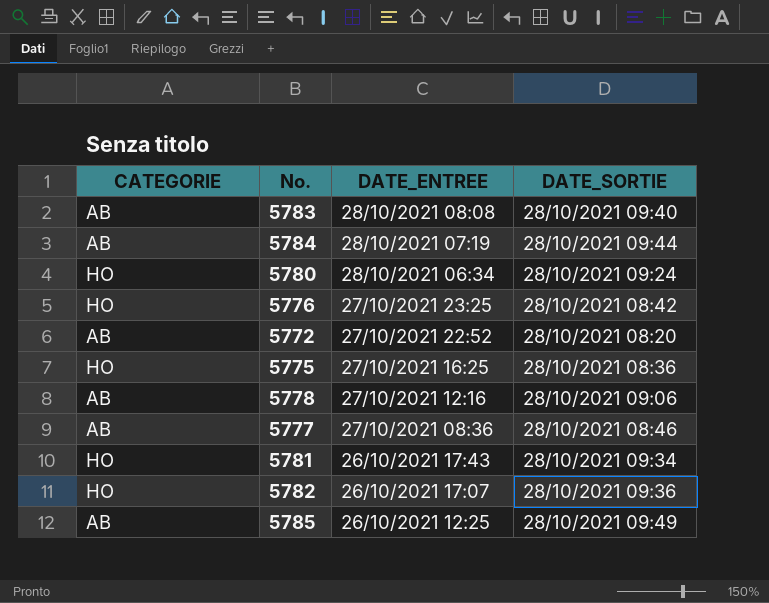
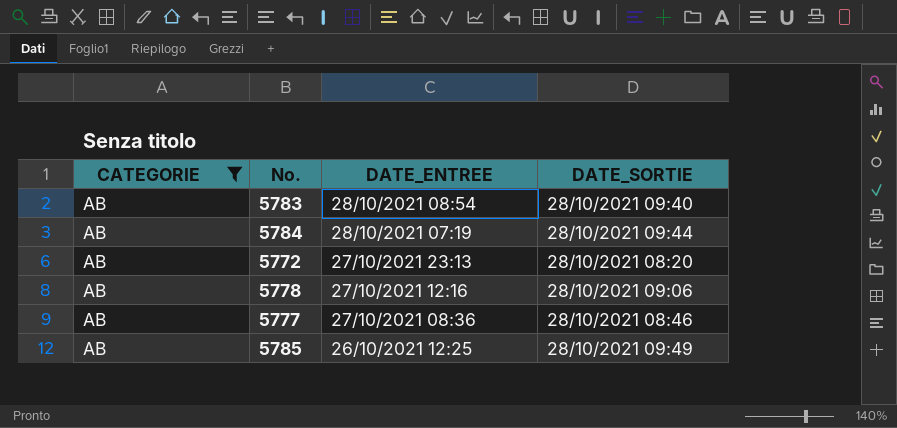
filter: none -> CATEGORIE = AB
5783 | DATE_ENTREE: 28/10/2021 08:08 -> 28/10/2021 08:54
5772 | DATE_ENTREE: 27/10/2021 22:52 -> 27/10/2021 23:13

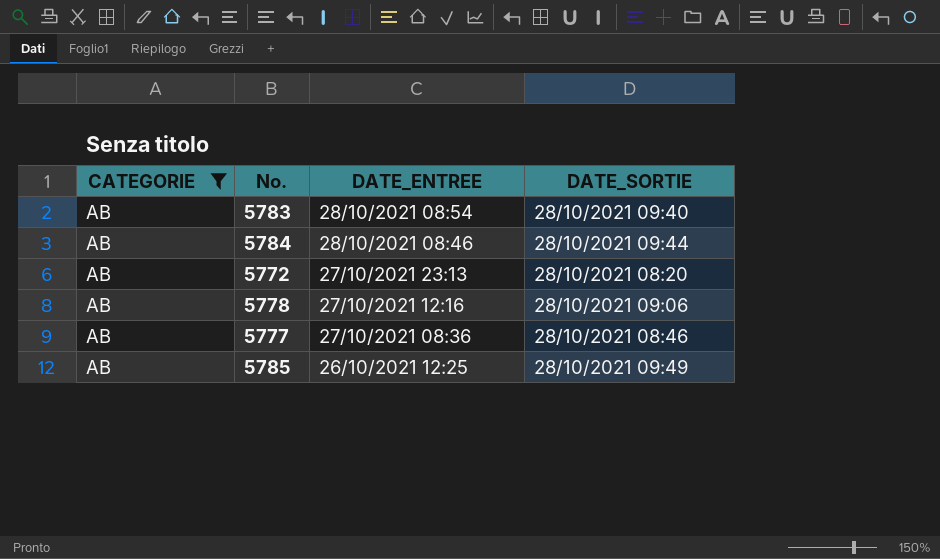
5784 | DATE_ENTREE: 28/10/2021 07:19 -> 28/10/2021 08:46

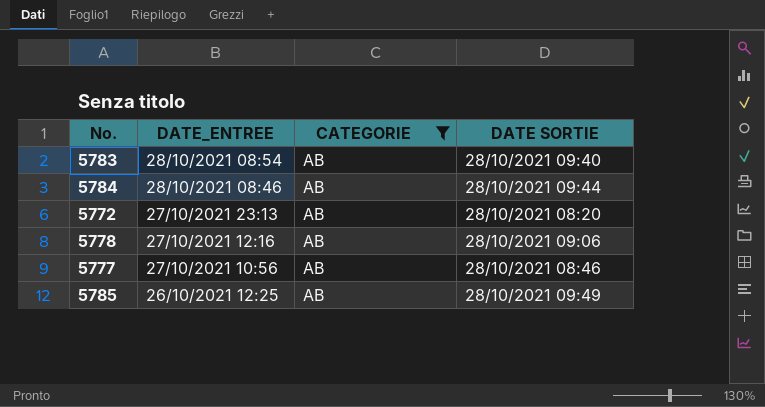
column CATEGORIE | position: 1 -> 3
column name: DATE_SORTIE -> DATE SORTIE
5777 | DATE_ENTREE: 27/10/2021 08:36 -> 27/10/2021 10:56

